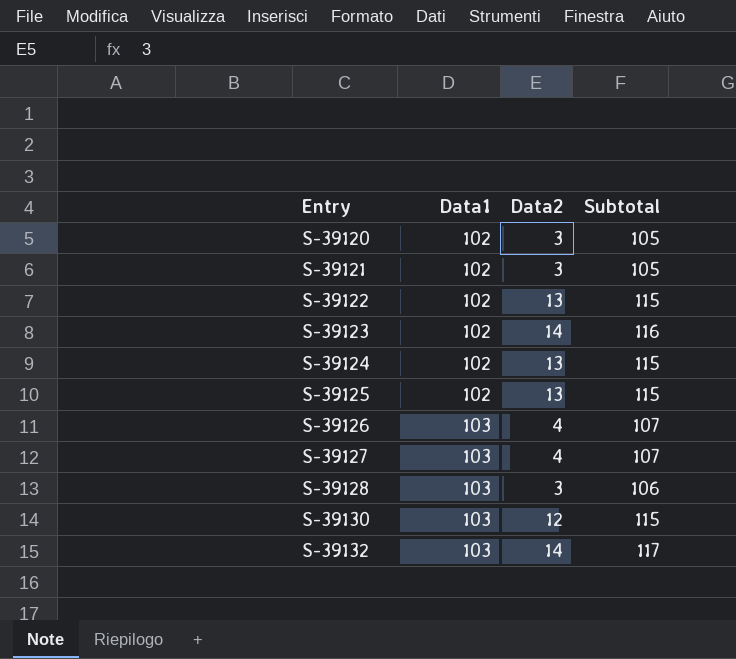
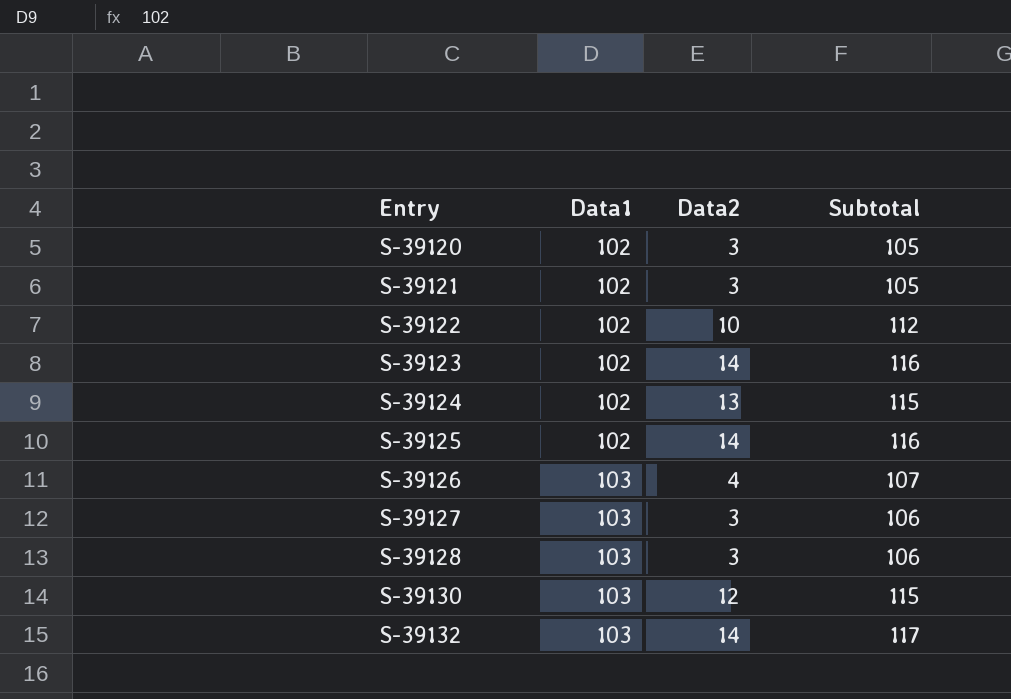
S-39122 | Data2: 13 -> 10
S-39122 | Subtotal: 115 -> 112
S-39125 | Data2: 13 -> 14
S-39125 | Subtotal: 115 -> 116
S-39127 | Data2: 4 -> 3
S-39127 | Subtotal: 107 -> 106

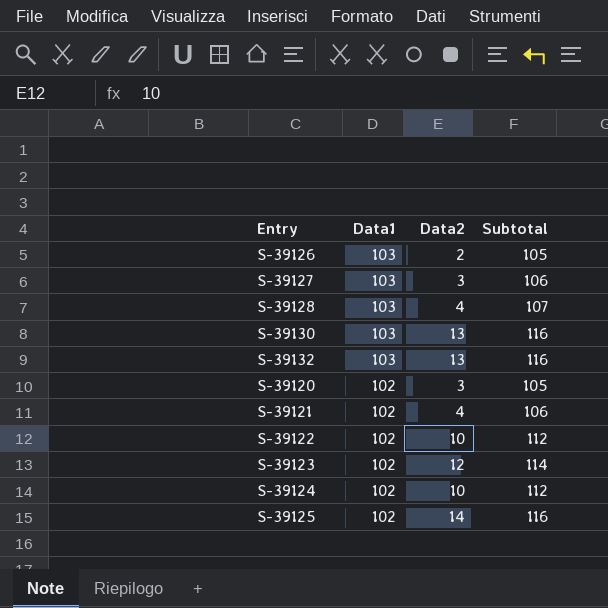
row order: Entry ascending -> Data1 descending
S-39126 | Data2: 4 -> 2
S-39126 | Subtotal: 107 -> 105
S-39128 | Data2: 3 -> 4
S-39128 | Subtotal: 106 -> 107
S-39130 | Data2: 12 -> 13
S-39130 | Subtotal: 115 -> 116
S-39132 | Data2: 14 -> 13
S-39132 | Subtotal: 117 -> 116
S-39121 | Data2: 3 -> 4
S-39121 | Subtotal: 105 -> 106
S-39123 | Data2: 14 -> 12
S-39123 | Subtotal: 116 -> 114
S-39124 | Data2: 13 -> 10
S-39124 | Subtotal: 115 -> 112

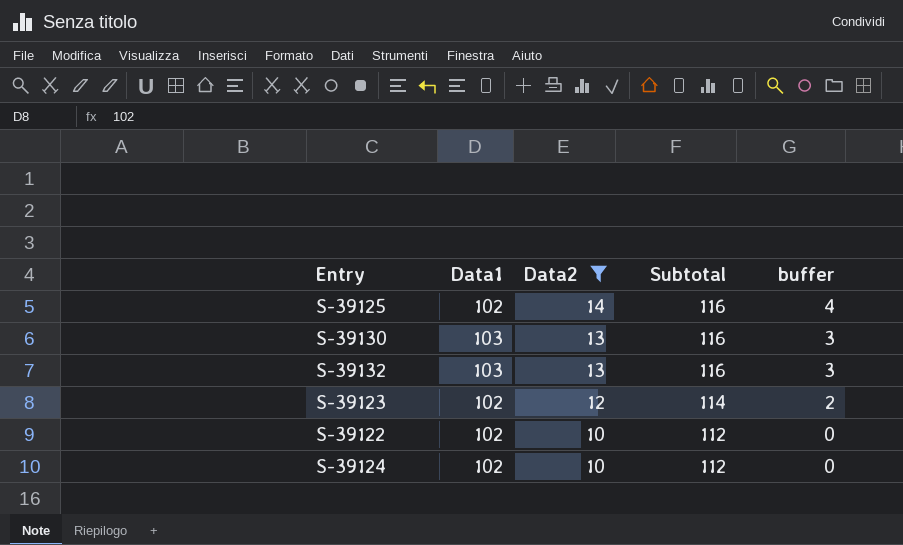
filter: none -> Data2 >= 10
row order: Data1 descending -> Data2 descending
column buffer | formula: none -> [Data2] - 10

